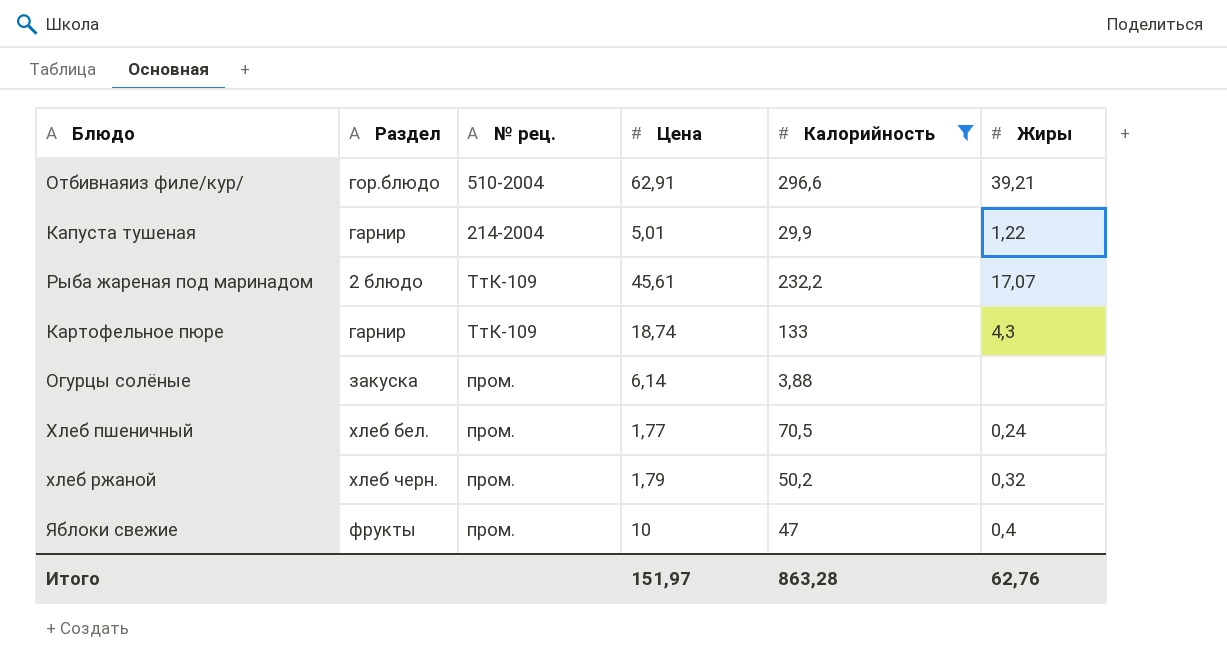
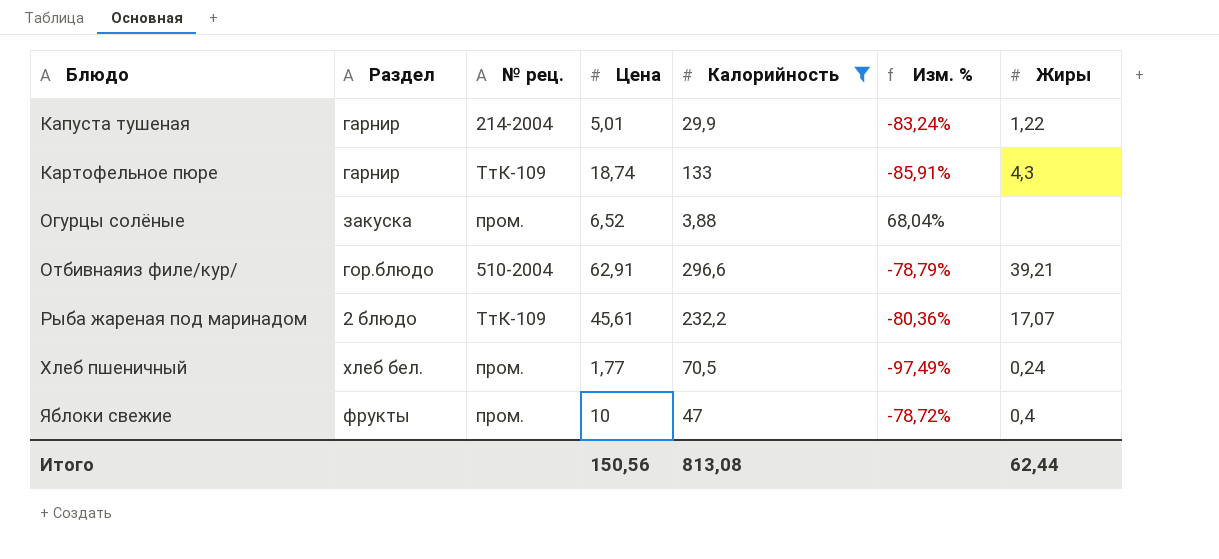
row order: none -> Блюдо ascending
column Изм. % | formula: none -> ([Цена] - [Калорийность]) / [Калорийность]
row хлеб ржаной: хлеб черн. | пром. | 1,79 | 50,2 | 0,32 -> none
Огурцы солёные | Цена: 6,14 -> 6,52
Итого | Цена: 151,97 -> 150,56
Итого | Калорийность: 863,28 -> 813,08
Итого | Жиры: 62,76 -> 62,44

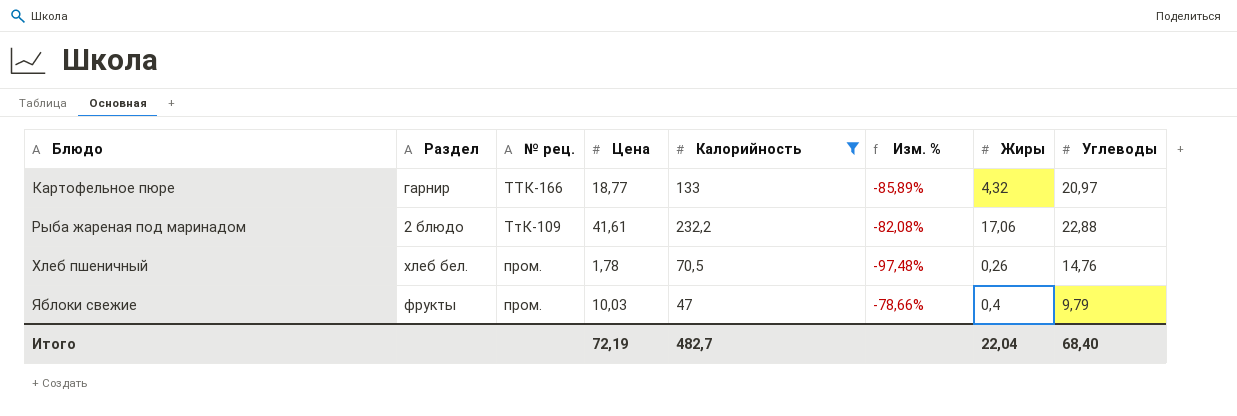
column Углеводы | position: none -> 8
row Капуста тушеная: гарнир | 214-2004 | 5,01 | 29,9 | -83,24% | 1,22 -> none
row Огурцы солёные: закуска | пром. | 6,52 | 3,88 | 68,04% | none -> none
row Отбивнаяиз филе/кур/: гор.блюдо | 510-2004 | 62,91 | 296,6 | -78,79% | 39,21 -> none
Картофельное пюре | № рец.: ТтК-109 -> ТТК-166
Картофельное пюре | Цена: 18,74 -> 18,77
Картофельное пюре | Изм. %: -85,91% -> -85,89%
Картофельное пюре | Жиры: 4,3 -> 4,32
Рыба жареная под маринадом | Цена: 45,61 -> 41,61
Рыба жареная под маринадом | Изм. %: -80,36% -> -82,08%
Рыба жареная под маринадом | Жиры: 17,07 -> 17,06
Хлеб пшеничный | Цена: 1,77 -> 1,78
Хлеб пшеничный | Изм. %: -97,49% -> -97,48%
Хлеб пшеничный | Жиры: 0,24 -> 0,26
Яблоки свежие | Цена: 10 -> 10,03
Яблоки свежие | Изм. %: -78,72% -> -78,66%
Итого | Цена: 150,56 -> 72,19
Итого | Калорийность: 813,08 -> 482,7
Итого | Жиры: 62,44 -> 22,04

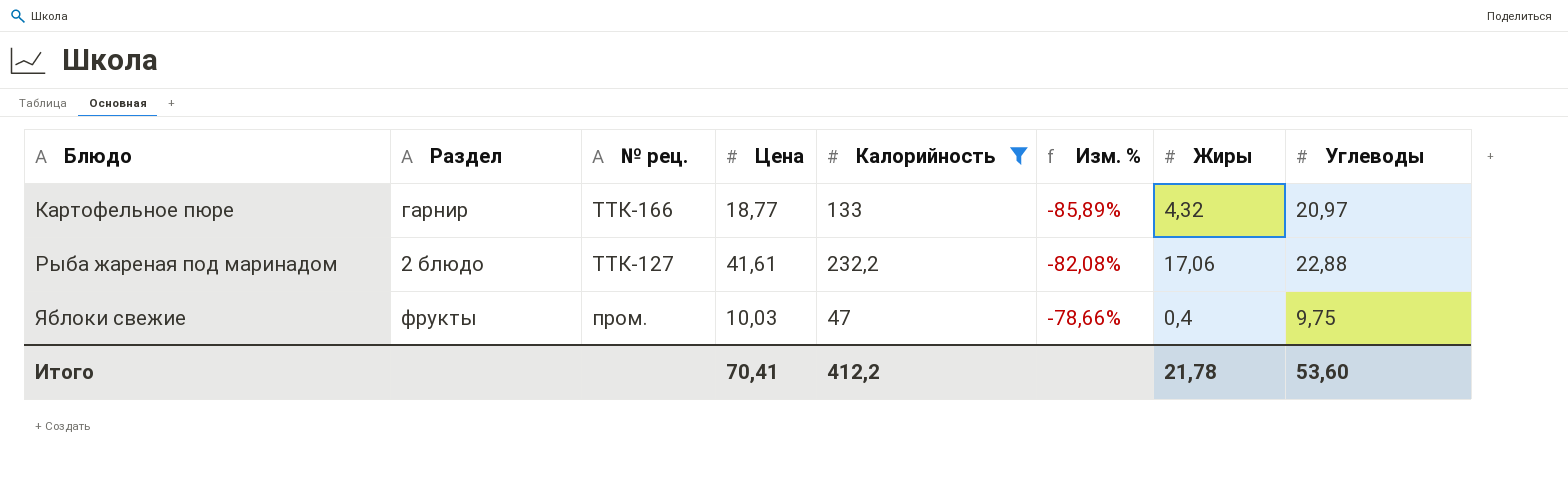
row Хлеб пшеничный: хлеб бел. | пром. | 1,78 | 70,5 | -97,48% | 0,26 | 14,76 -> none
Рыба жареная под маринадом | № рец.: ТтК-109 -> ТТК-127
Яблоки свежие | Углеводы: 9,79 -> 9,75
Итого | Цена: 72,19 -> 70,41
Итого | Калорийность: 482,7 -> 412,2
Итого | Жиры: 22,04 -> 21,78
Итого | Углеводы: 68,40 -> 53,60

